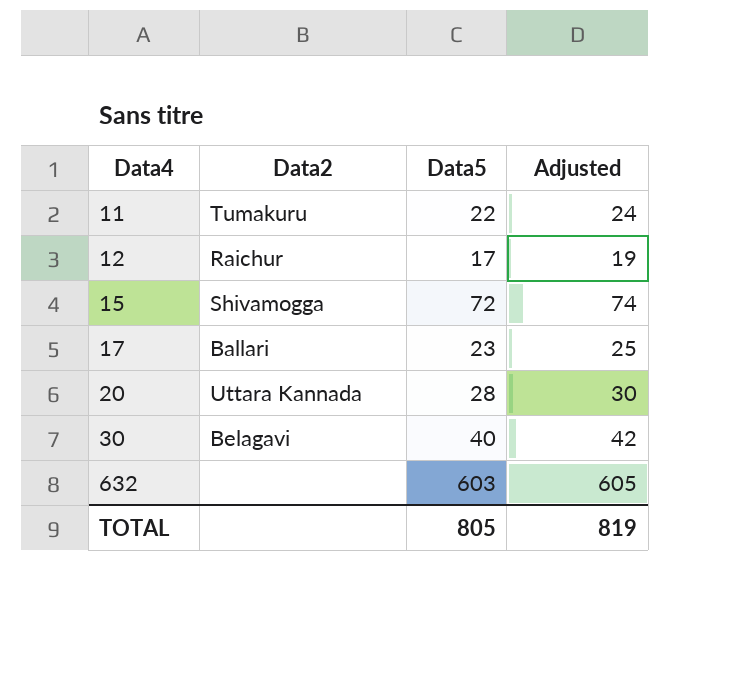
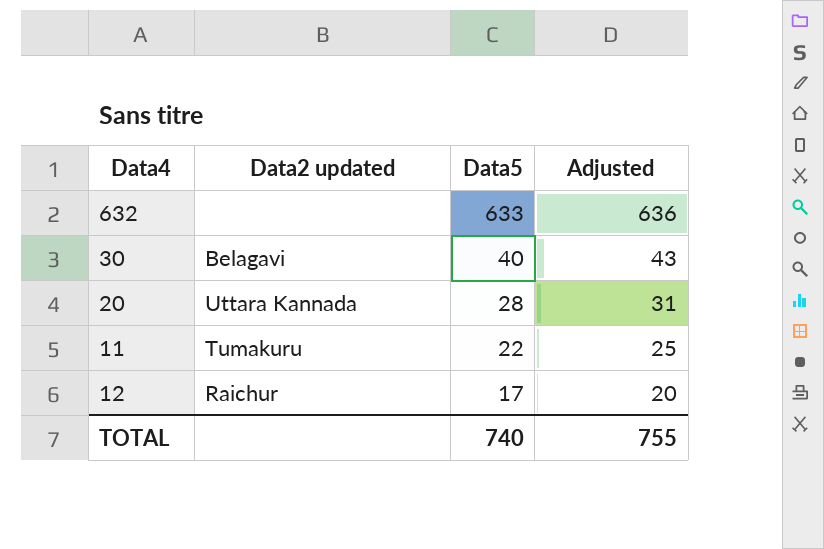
row order: Data4 ascending -> Data5 descending
column name: Data2 -> Data2 updated
column Adjusted | formula: [Data5] + 2 -> [Data5] + 3
row 15: Shivamogga | 72 | 74 -> none
row 17: Ballari | 23 | 25 -> none
632 | Data5: 603 -> 633
TOTAL | Data5: 805 -> 740
TOTAL | Adjusted: 819 -> 755

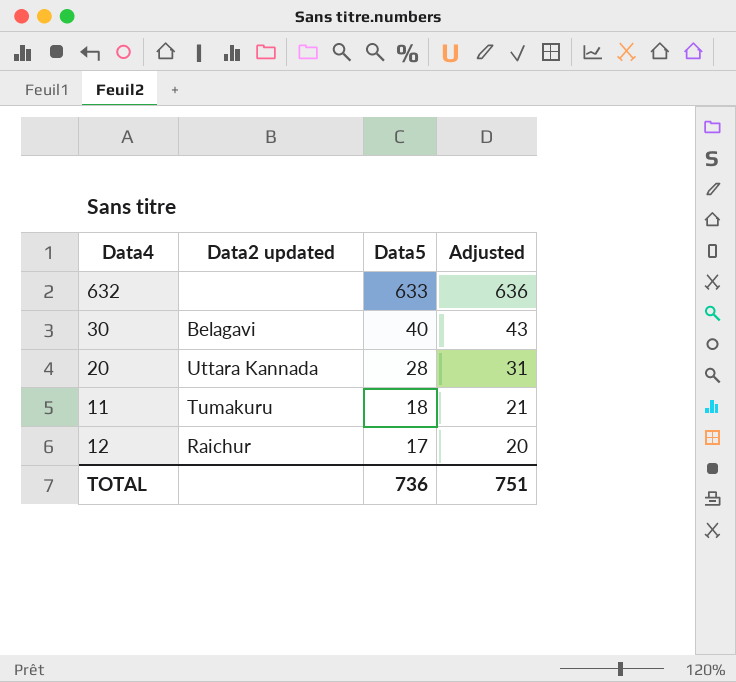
11 | Data5: 22 -> 18
11 | Adjusted: 25 -> 21
TOTAL | Data5: 740 -> 736
TOTAL | Adjusted: 755 -> 751

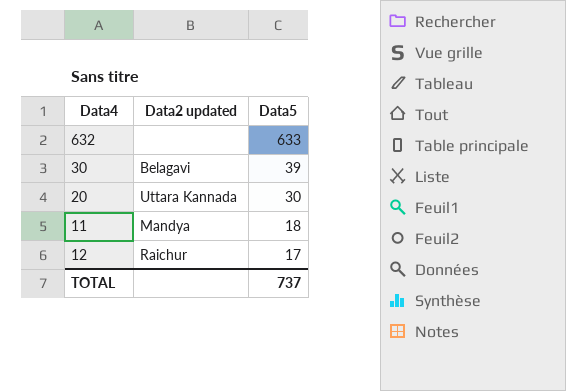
column Adjusted | formula: [Data5] + 3 -> none
30 | Data5: 40 -> 39
20 | Data5: 28 -> 30
11 | Data2 updated: Tumakuru -> Mandya
TOTAL | Data5: 736 -> 737

